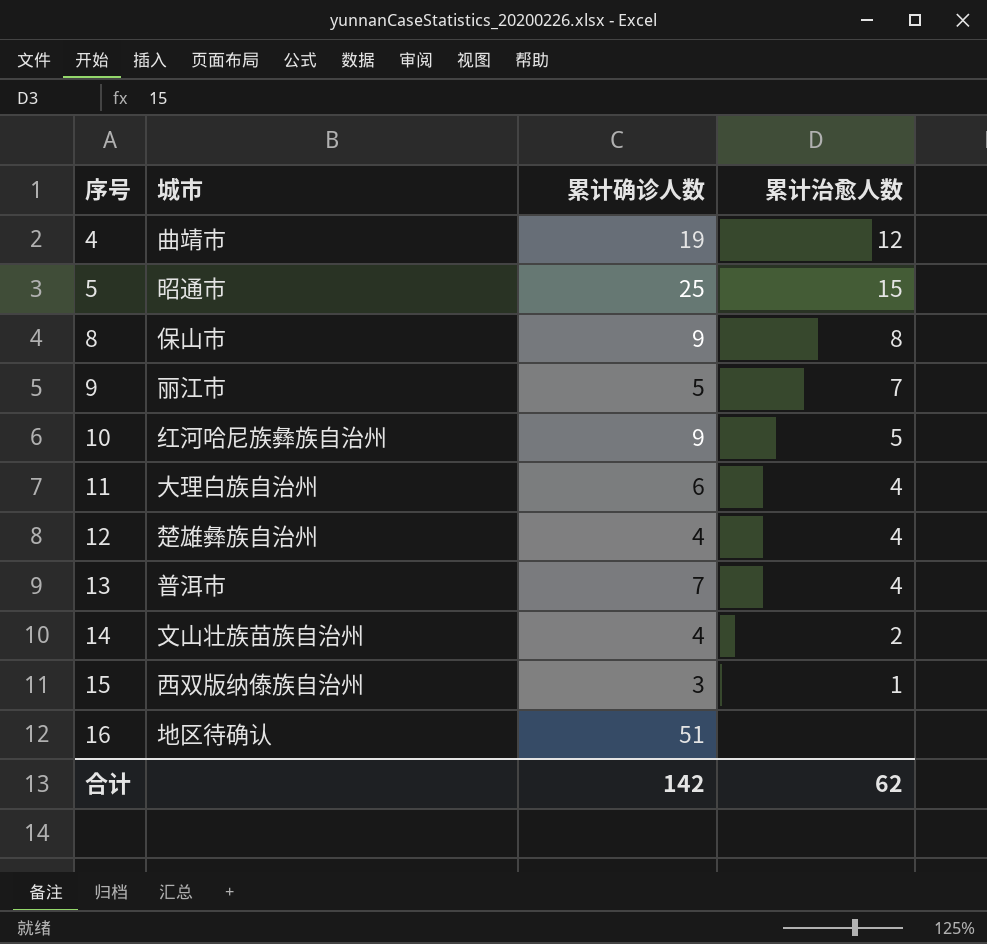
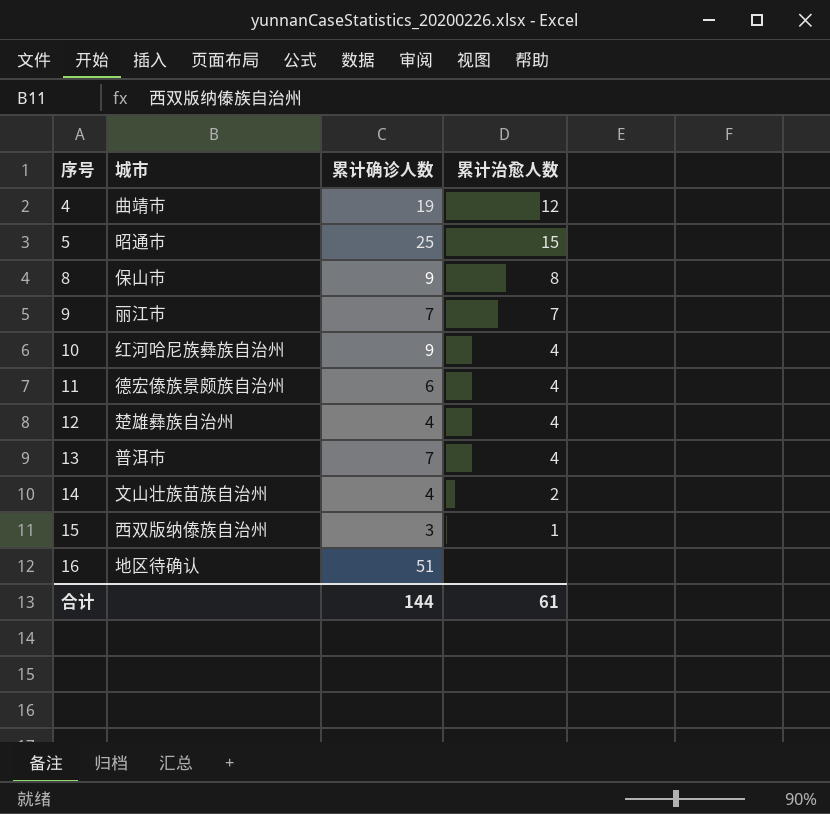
9 | 累计确诊人数: 5 -> 7
10 | 累计治愈人数: 5 -> 4
11 | 城市: 大理白族自治州 -> 德宏傣族景颇族自治州
合计 | 累计确诊人数: 142 -> 144
合计 | 累计治愈人数: 62 -> 61

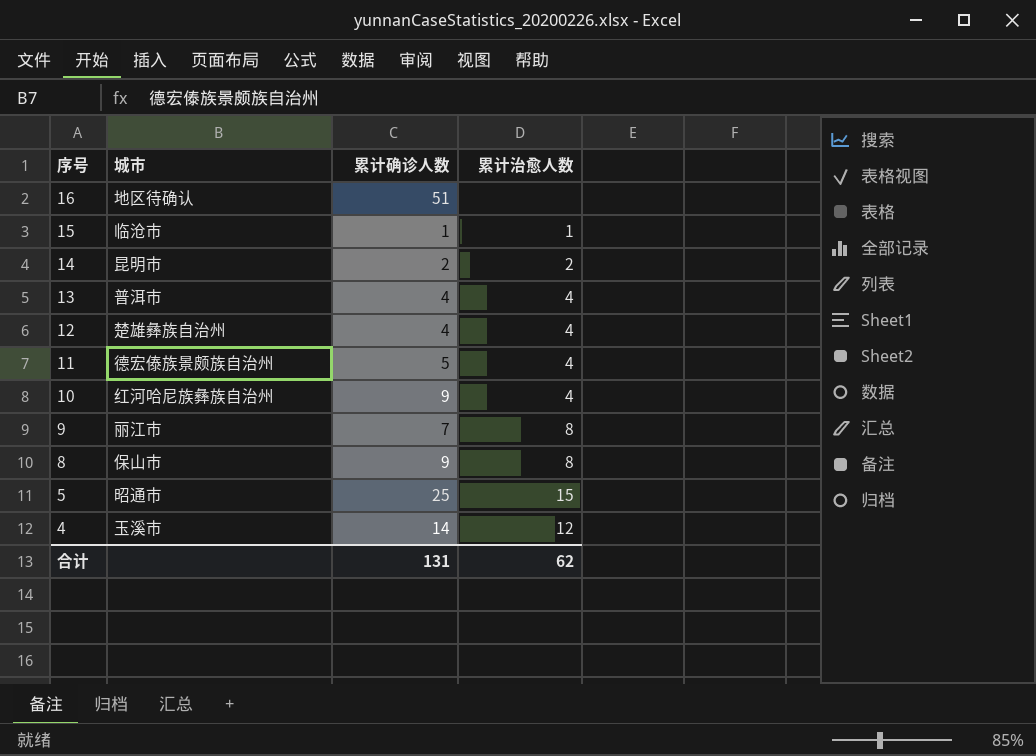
row order: 序号 ascending -> 序号 descending
15 | 城市: 西双版纳傣族自治州 -> 临沧市
15 | 累计确诊人数: 3 -> 1
14 | 城市: 文山壮族苗族自治州 -> 昆明市
14 | 累计确诊人数: 4 -> 2
13 | 累计确诊人数: 7 -> 4
11 | 累计确诊人数: 6 -> 5
9 | 累计治愈人数: 7 -> 8
4 | 城市: 曲靖市 -> 玉溪市
4 | 累计确诊人数: 19 -> 14
合计 | 累计确诊人数: 144 -> 131
合计 | 累计治愈人数: 61 -> 62

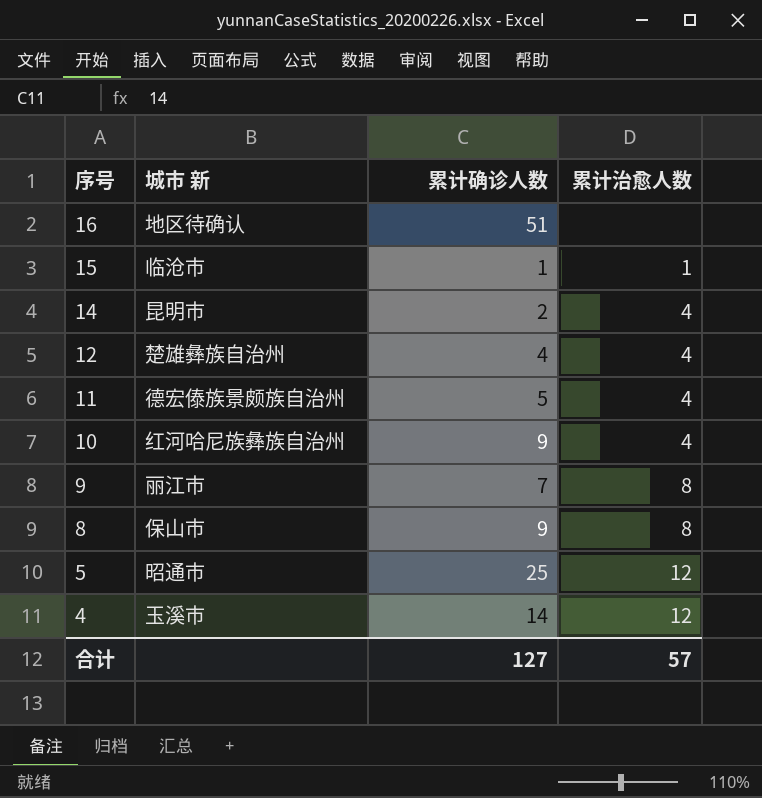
column name: 城市 -> 城市 新
row 13: 普洱市 | 4 | 4 -> none
14 | 累计治愈人数: 2 -> 4
5 | 累计治愈人数: 15 -> 12
合计 | 累计确诊人数: 131 -> 127
合计 | 累计治愈人数: 62 -> 57

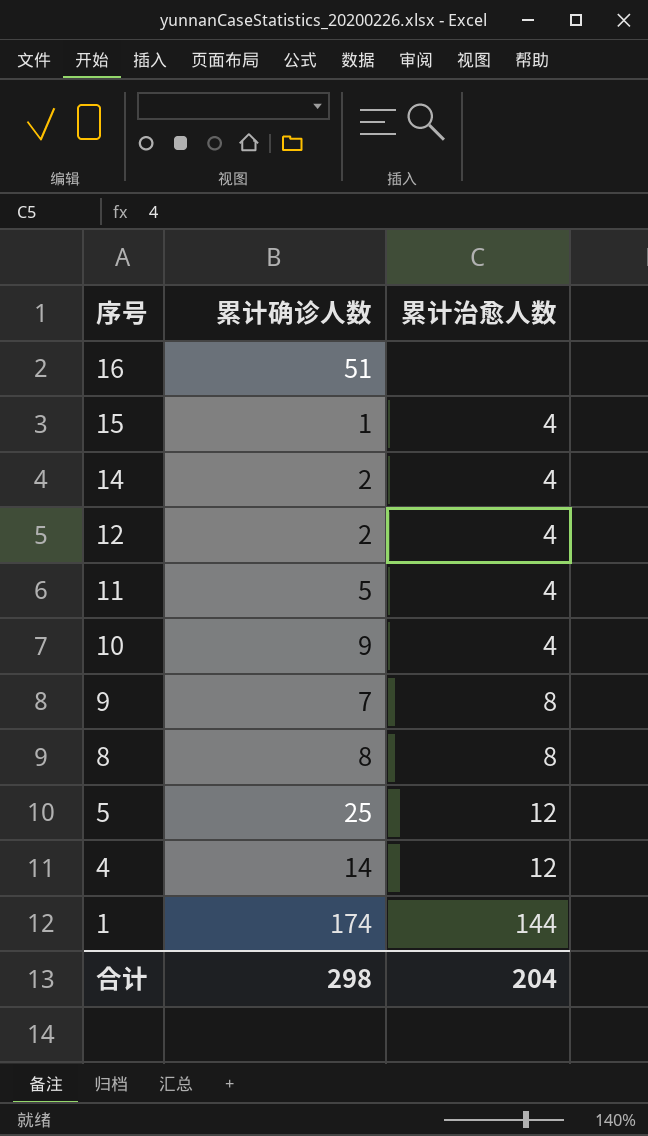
column 城市 新 | position: 2 -> none
15 | 累计治愈人数: 1 -> 4
12 | 累计确诊人数: 4 -> 2
8 | 累计确诊人数: 9 -> 8
row 1: none -> 174 | 144
合计 | 累计确诊人数: 127 -> 298
合计 | 累计治愈人数: 57 -> 204

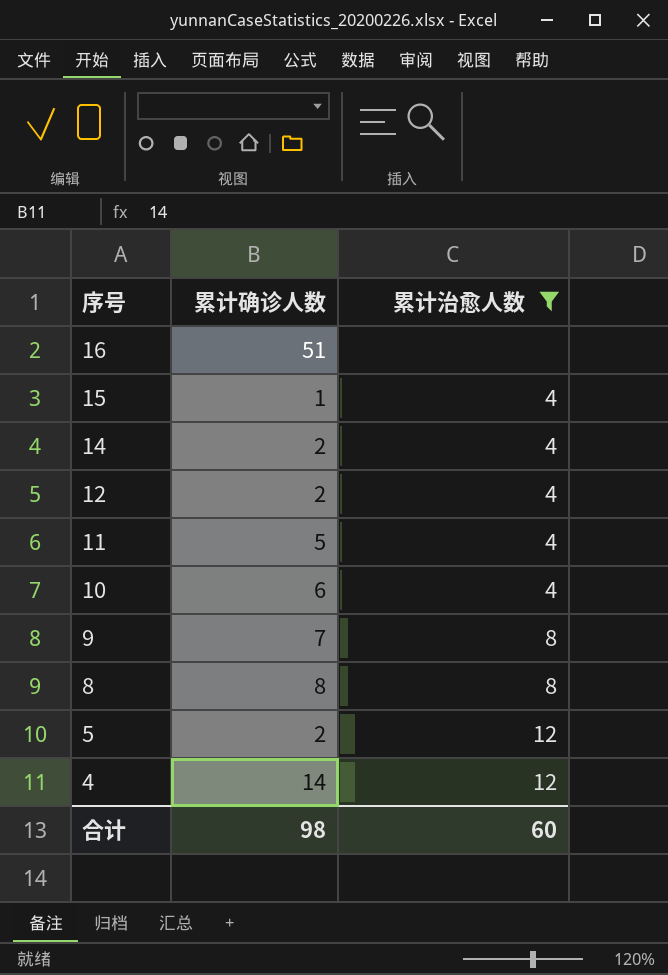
filter: none -> 累计治愈人数 != 144
10 | 累计确诊人数: 9 -> 6
5 | 累计确诊人数: 25 -> 2
合计 | 累计确诊人数: 298 -> 98
合计 | 累计治愈人数: 204 -> 60

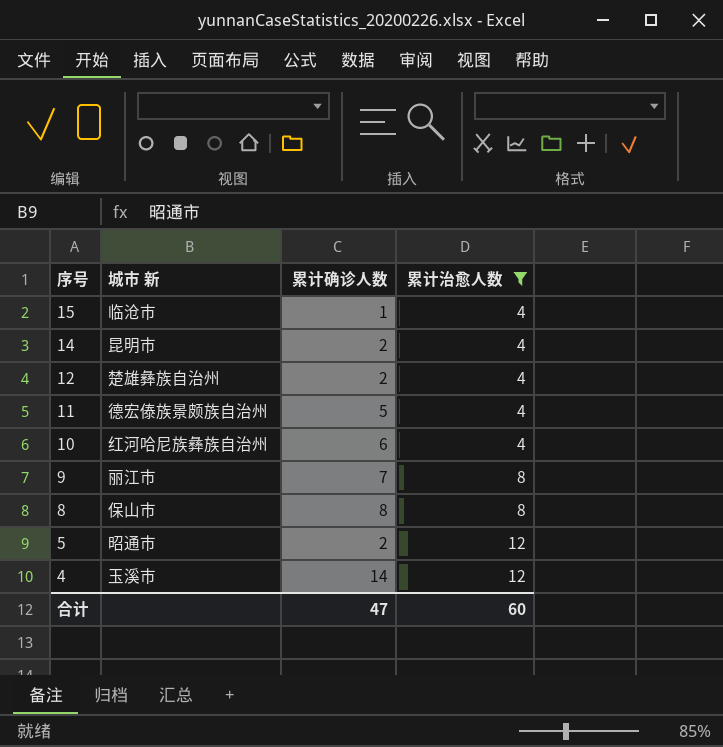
column 城市 新 | position: none -> 2
row 16: 51 | none -> none
合计 | 累计确诊人数: 98 -> 47

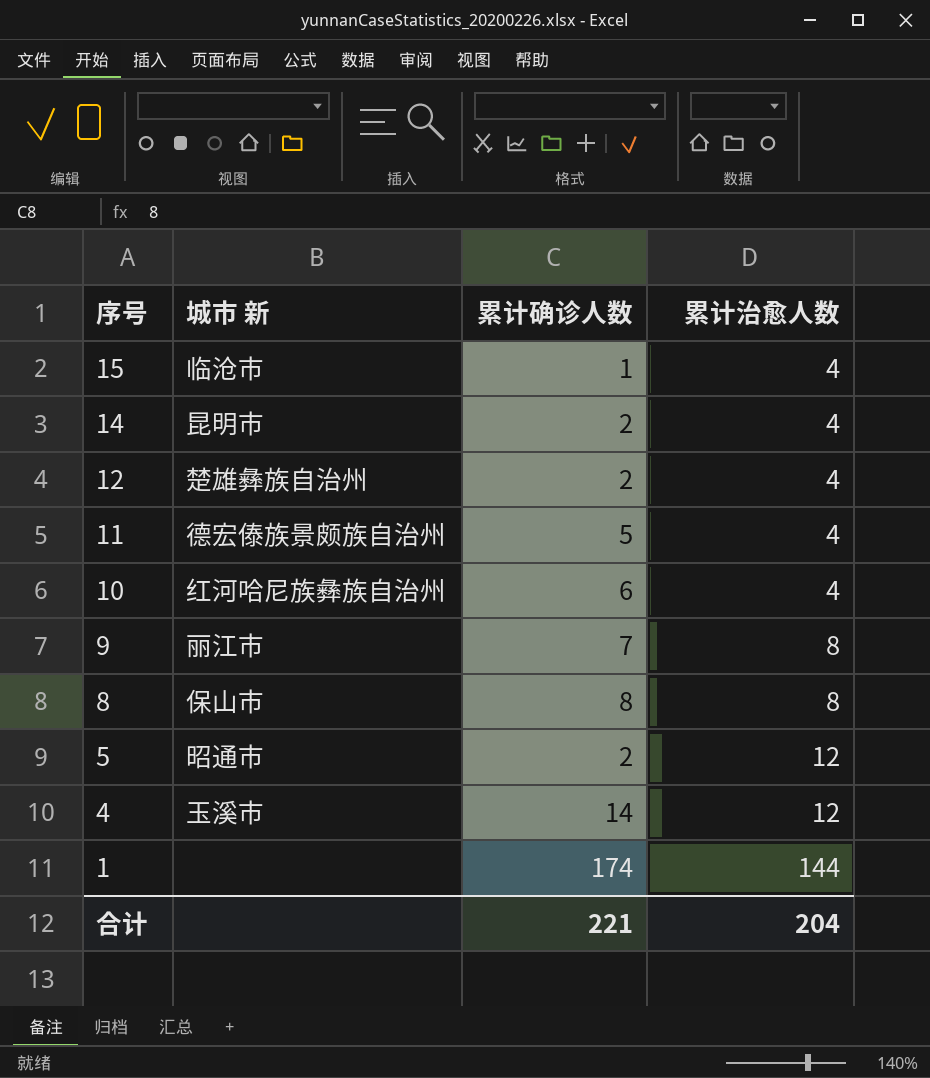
filter: 累计治愈人数 != 144 -> none
合计 | 累计确诊人数: 47 -> 221
合计 | 累计治愈人数: 60 -> 204

